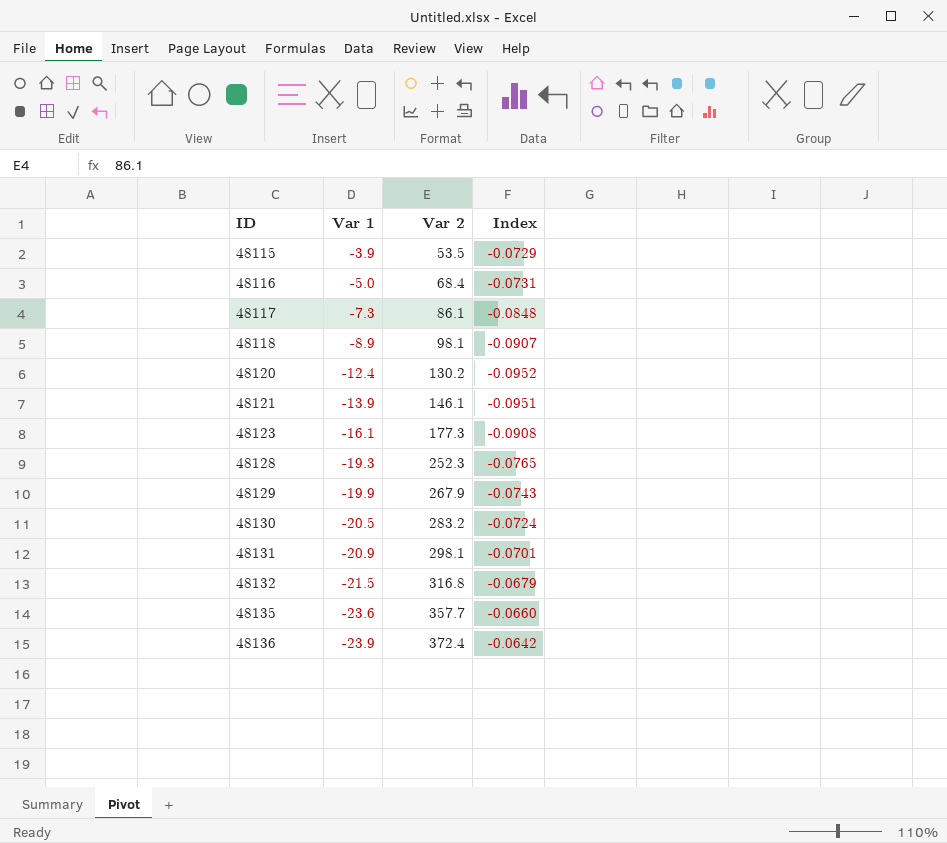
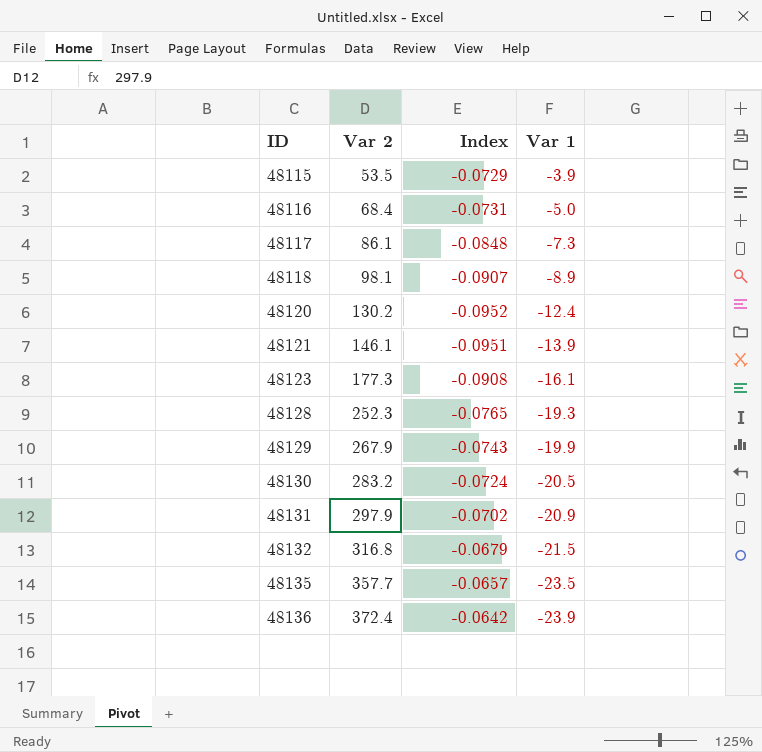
column Var 1 | position: 2 -> 4
48131 | Var 2: 298.1 -> 297.9
48131 | Index: -0.0701 -> -0.0702
48135 | Index: -0.0660 -> -0.0657
48135 | Var 1: -23.6 -> -23.5

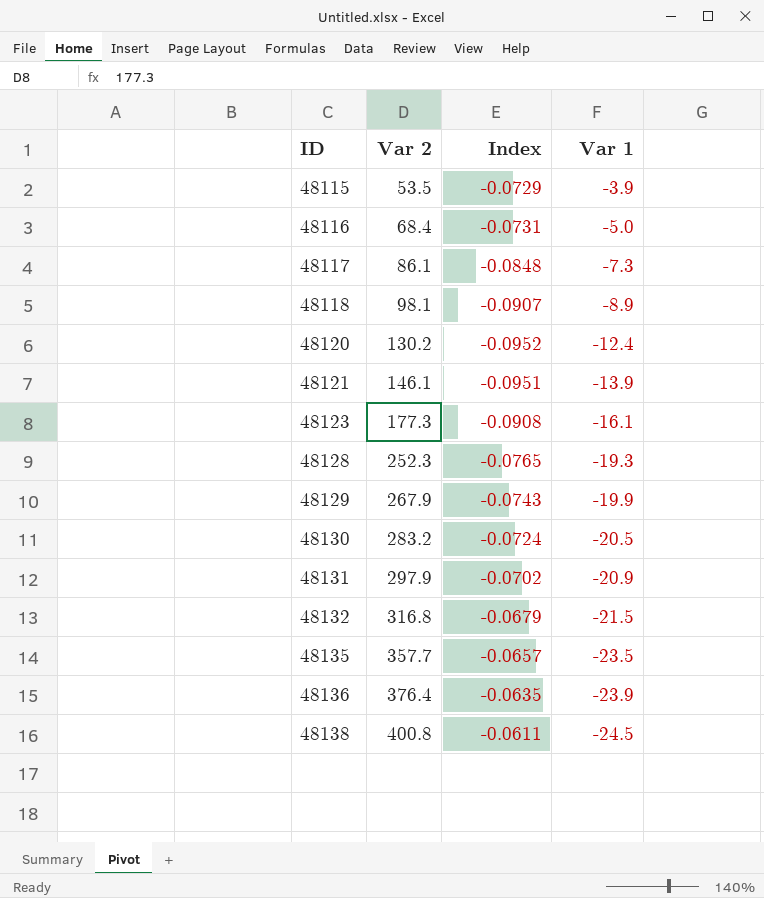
48136 | Var 2: 372.4 -> 376.4
48136 | Index: -0.0642 -> -0.0635
row 48138: none -> 400.8 | -0.0611 | -24.5

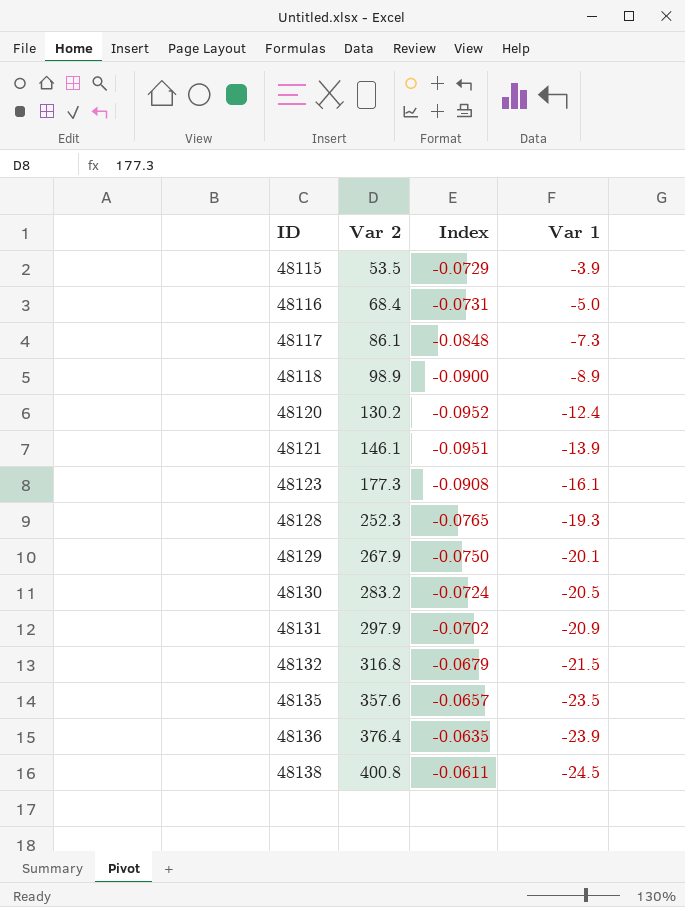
48118 | Var 2: 98.1 -> 98.9
48118 | Index: -0.0907 -> -0.0900
48129 | Index: -0.0743 -> -0.0750
48129 | Var 1: -19.9 -> -20.1
48135 | Var 2: 357.7 -> 357.6

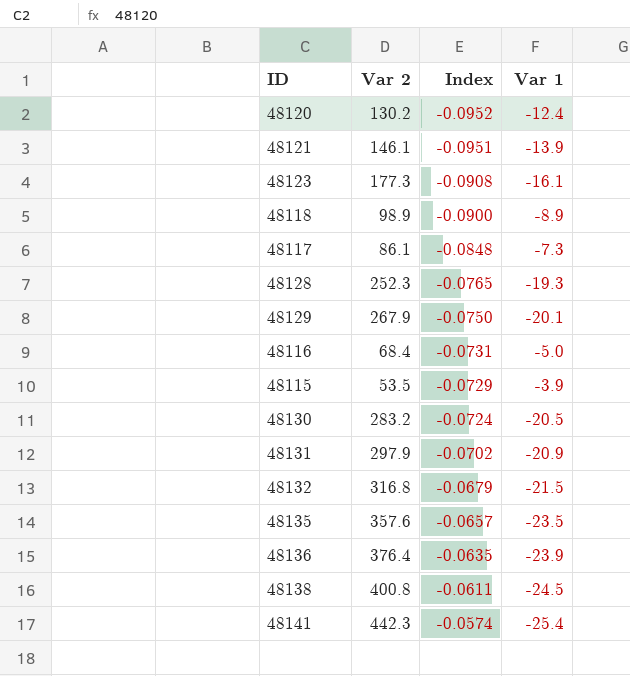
row order: ID ascending -> Index ascending
row 48141: none -> 442.3 | -0.0574 | -25.4

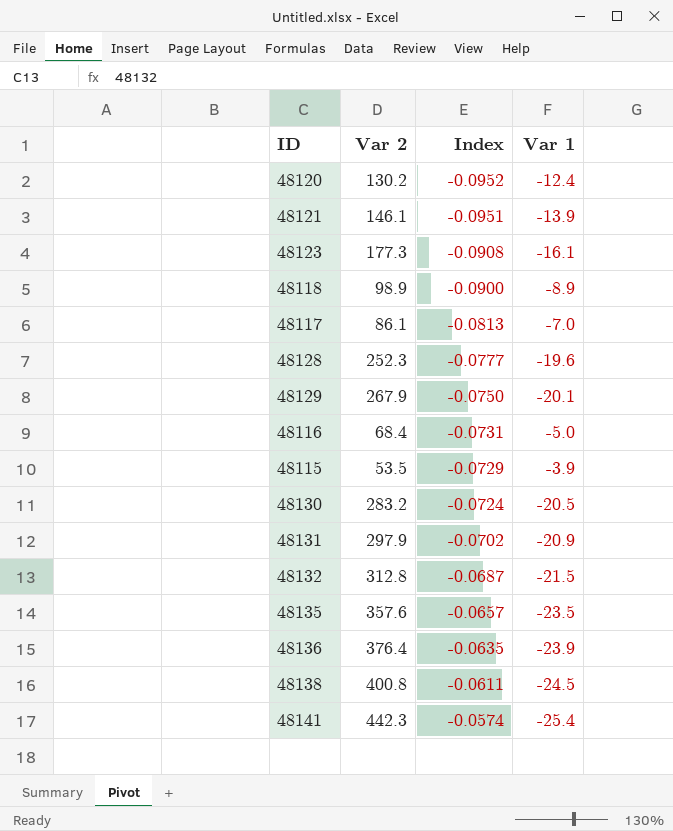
48117 | Index: -0.0848 -> -0.0813
48117 | Var 1: -7.3 -> -7.0
48128 | Index: -0.0765 -> -0.0777
48128 | Var 1: -19.3 -> -19.6
48132 | Var 2: 316.8 -> 312.8
48132 | Index: -0.0679 -> -0.0687

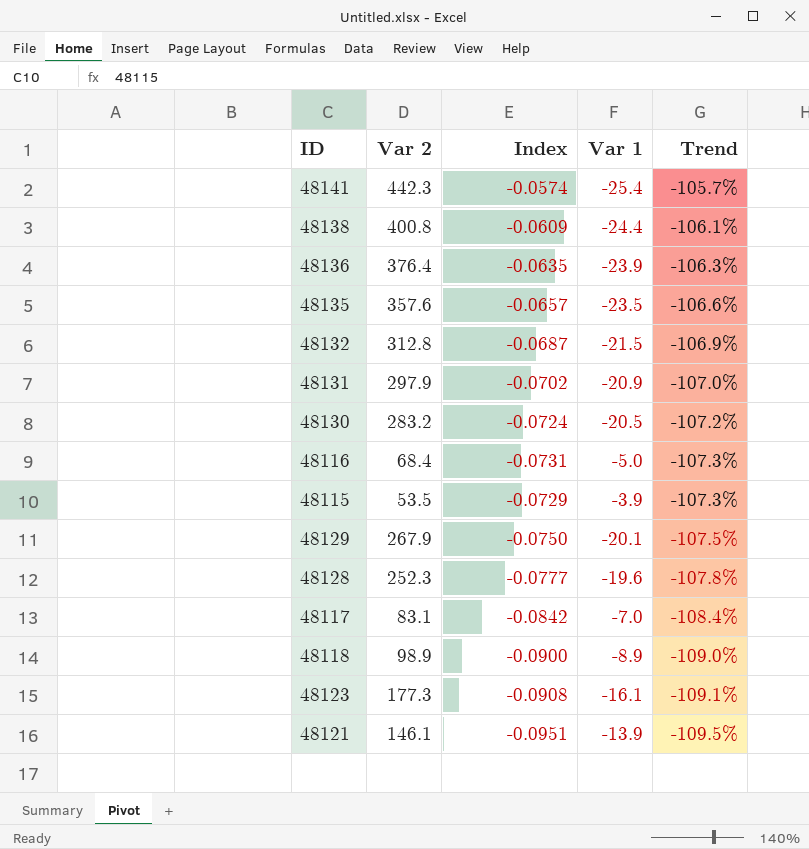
row order: Index ascending -> Trend descending
column Trend | formula: none -> ([Var 1] - [Var 2]) / [Var 2]
row 48120: 130.2 | -0.0952 | -12.4 -> none
48138 | Index: -0.0611 -> -0.0609
48138 | Var 1: -24.5 -> -24.4
48117 | Var 2: 86.1 -> 83.1
48117 | Index: -0.0813 -> -0.0842

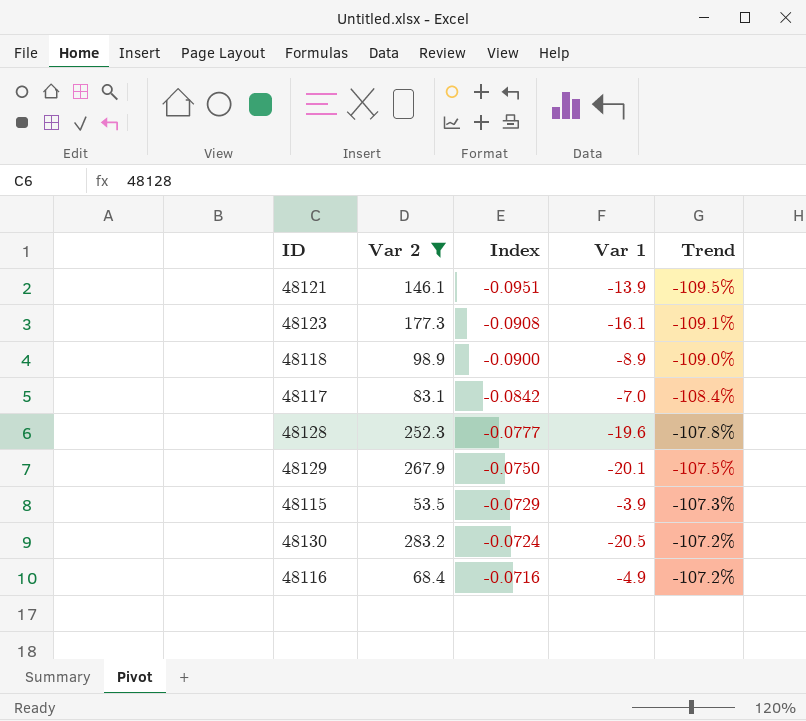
filter: none -> Var 2 <= 283.2
row order: Trend descending -> Index ascending
48116 | Index: -0.0731 -> -0.0716
48116 | Var 1: -5.0 -> -4.9
48116 | Trend: -107.3% -> -107.2%

